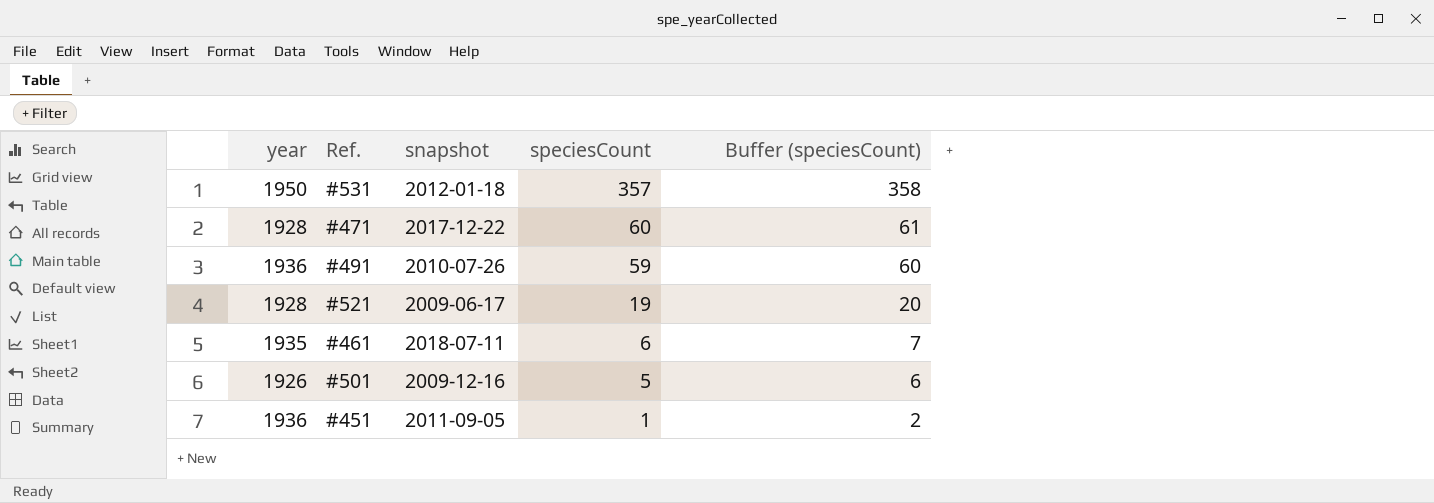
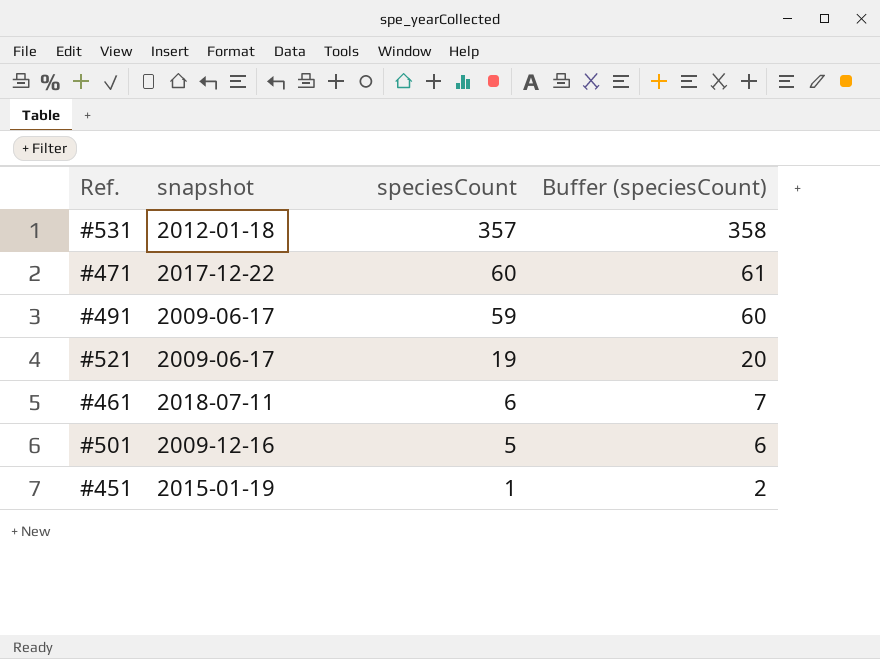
column year | position: 1 -> none
#491 | snapshot: 2010-07-26 -> 2009-06-17
#451 | snapshot: 2011-09-05 -> 2015-01-19

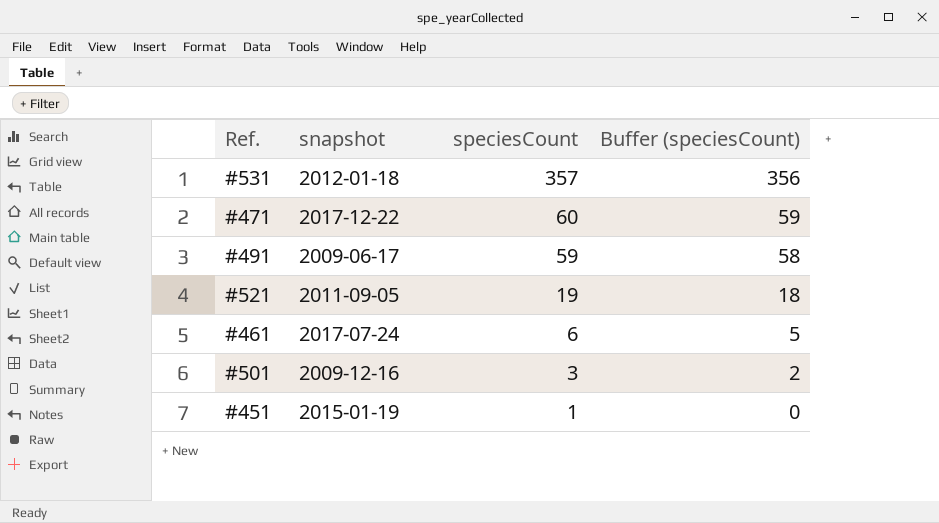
column Buffer (speciesCount) | formula: [speciesCount] + 1 -> [speciesCount] - 1
#521 | snapshot: 2009-06-17 -> 2011-09-05
#461 | snapshot: 2018-07-11 -> 2017-07-24
#501 | speciesCount: 5 -> 3

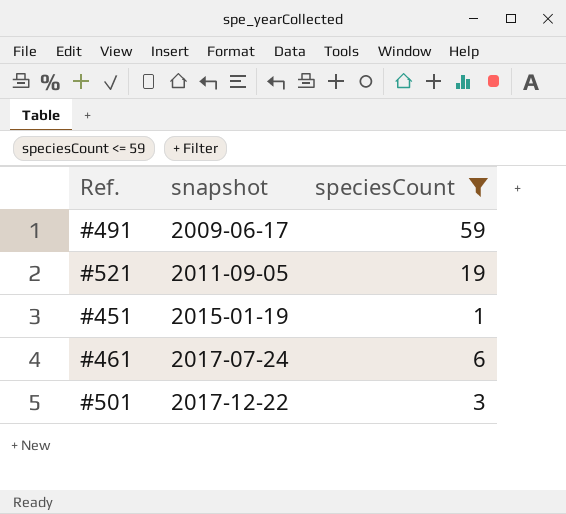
filter: none -> speciesCount <= 59
row order: speciesCount descending -> snapshot ascending
column Buffer (speciesCount) | formula: [speciesCount] - 1 -> none
#501 | snapshot: 2009-12-16 -> 2017-12-22

